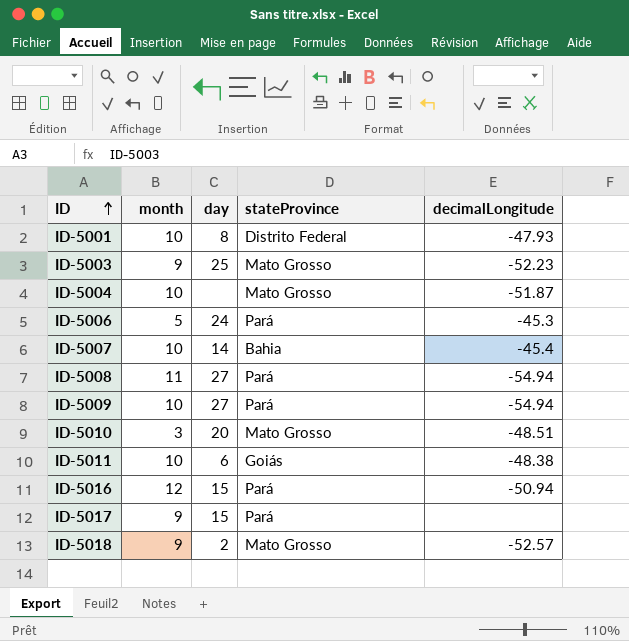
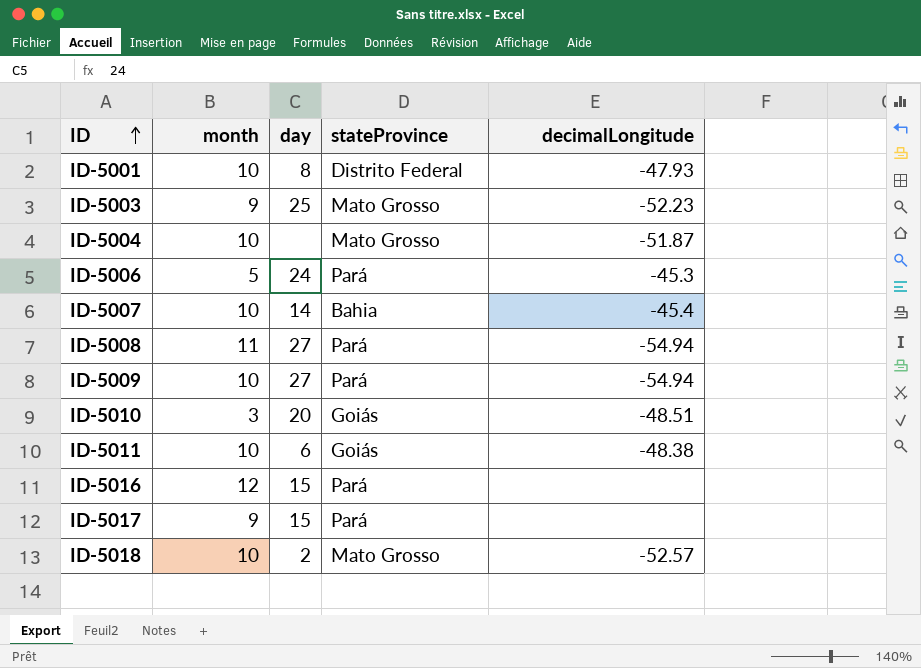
ID-5010 | stateProvince: Mato Grosso -> Goiás
ID-5016 | decimalLongitude: -50.94 -> none
ID-5018 | month: 9 -> 10

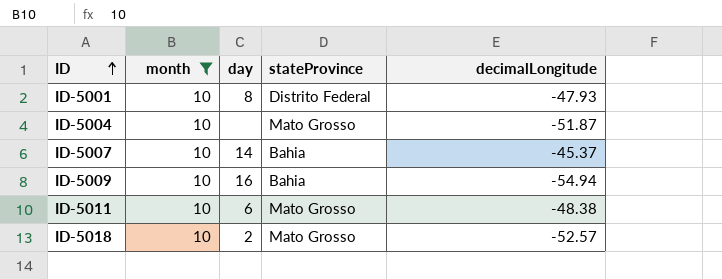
filter: none -> month = 10
ID-5007 | decimalLongitude: -45.4 -> -45.37
ID-5009 | day: 27 -> 16
ID-5009 | stateProvince: Pará -> Bahia
ID-5011 | stateProvince: Goiás -> Mato Grosso

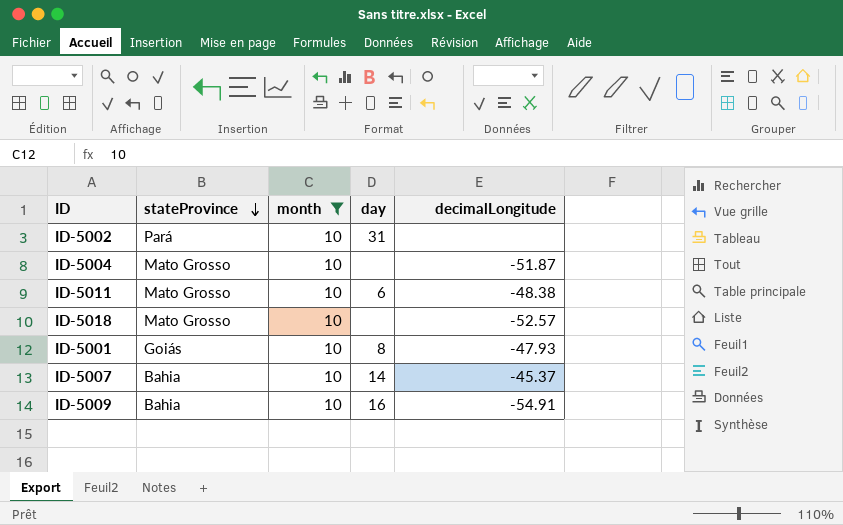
row order: ID ascending -> stateProvince descending
column stateProvince | position: 4 -> 2
row ID-5002: none -> Pará | 10 | 31 | none
ID-5018 | day: 2 -> none
ID-5001 | stateProvince: Distrito Federal -> Goiás
ID-5009 | decimalLongitude: -54.94 -> -54.91

